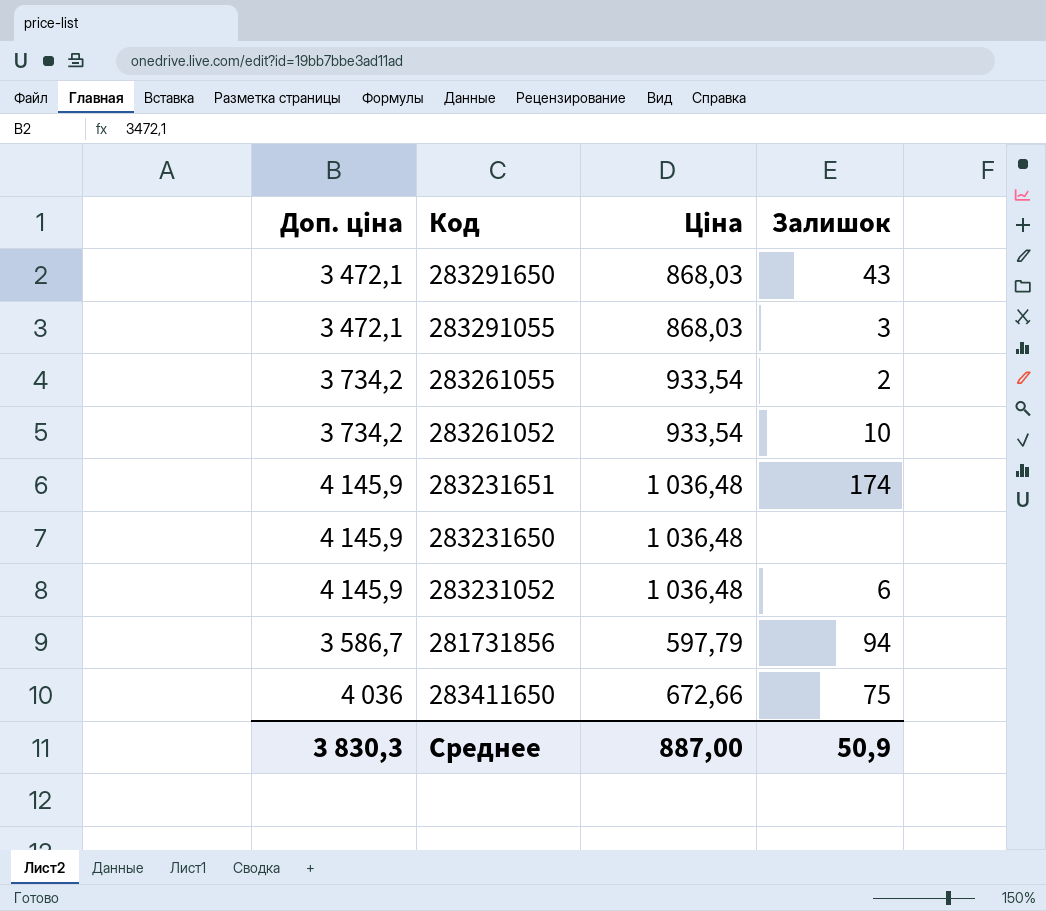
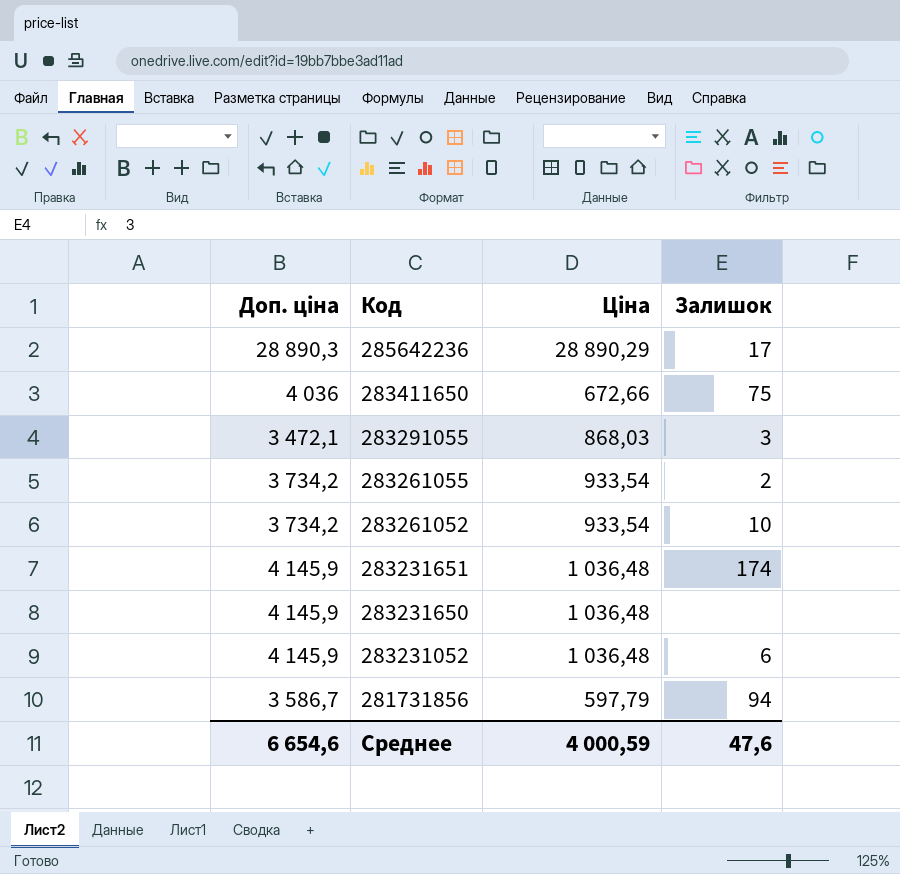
row order: none -> Код descending
row 283291650: 3 472,1 | 868,03 | 43 -> none
row 285642236: none -> 28 890,3 | 28 890,29 | 17
Среднее | Доп. ціна: 3 830,3 -> 6 654,6
Среднее | Ціна: 887,00 -> 4 000,59
Среднее | Залишок: 50,9 -> 47,6

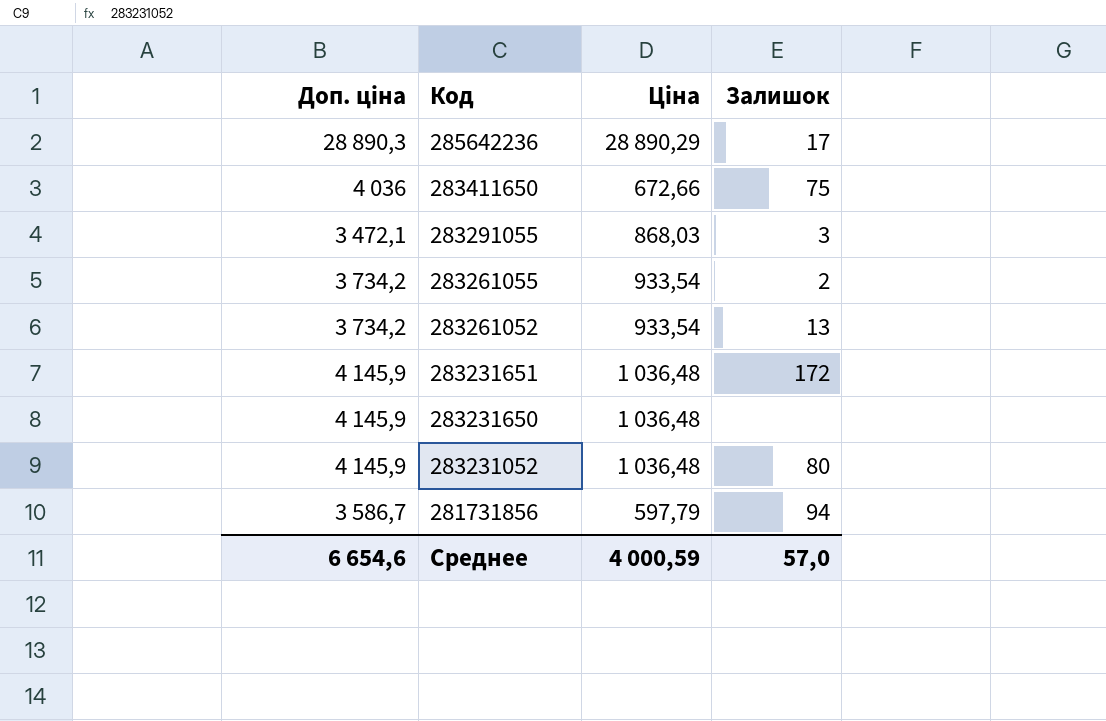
283261052 | Залишок: 10 -> 13
283231651 | Залишок: 174 -> 172
283231052 | Залишок: 6 -> 80
Среднее | Залишок: 47,6 -> 57,0

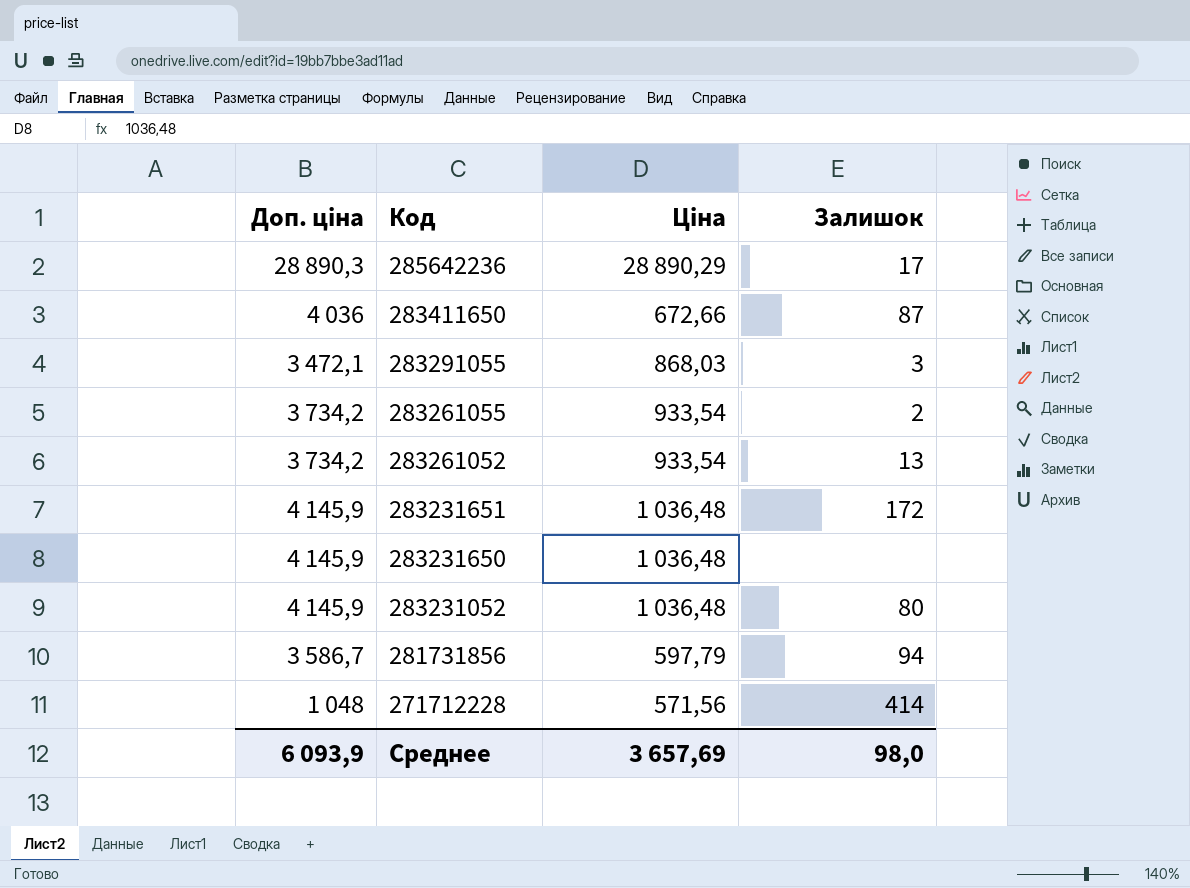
283411650 | Залишок: 75 -> 87
row 271712228: none -> 1 048 | 571,56 | 414
Среднее | Доп. ціна: 6 654,6 -> 6 093,9
Среднее | Ціна: 4 000,59 -> 3 657,69
Среднее | Залишок: 57,0 -> 98,0

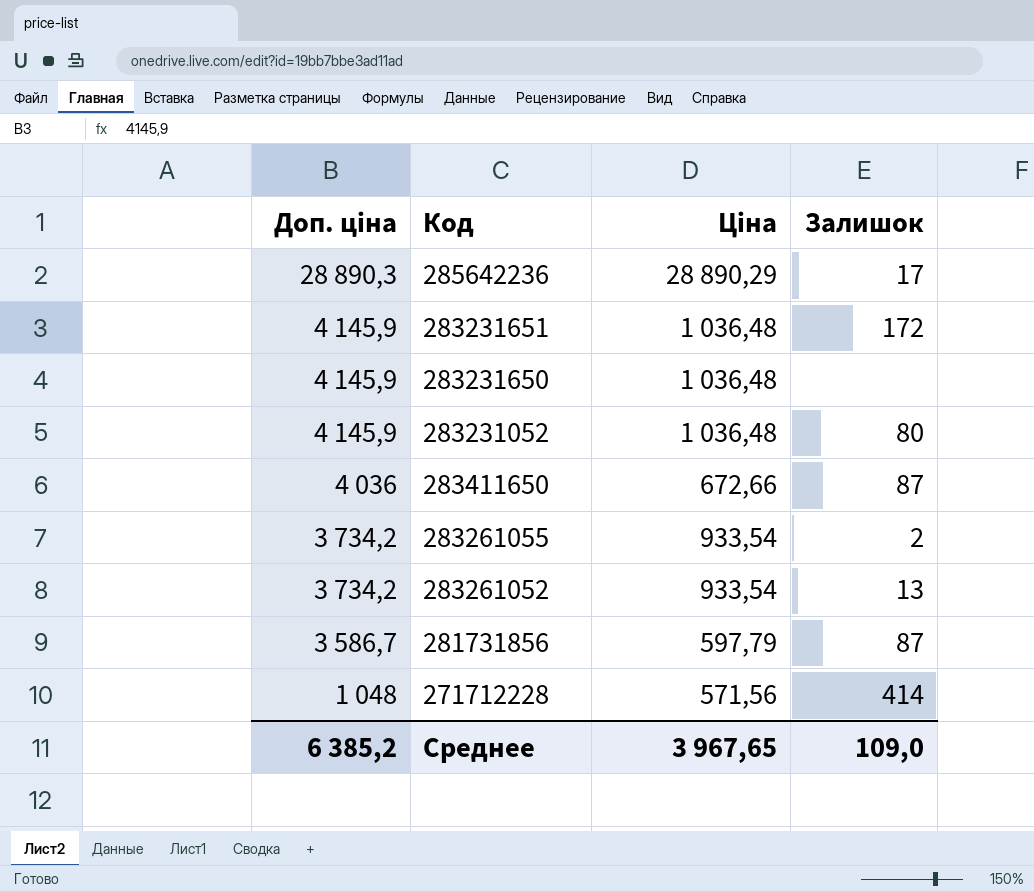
row order: Код descending -> Доп. ціна descending
row 283291055: 3 472,1 | 868,03 | 3 -> none
281731856 | Залишок: 94 -> 87
Среднее | Доп. ціна: 6 093,9 -> 6 385,2
Среднее | Ціна: 3 657,69 -> 3 967,65
Среднее | Залишок: 98,0 -> 109,0

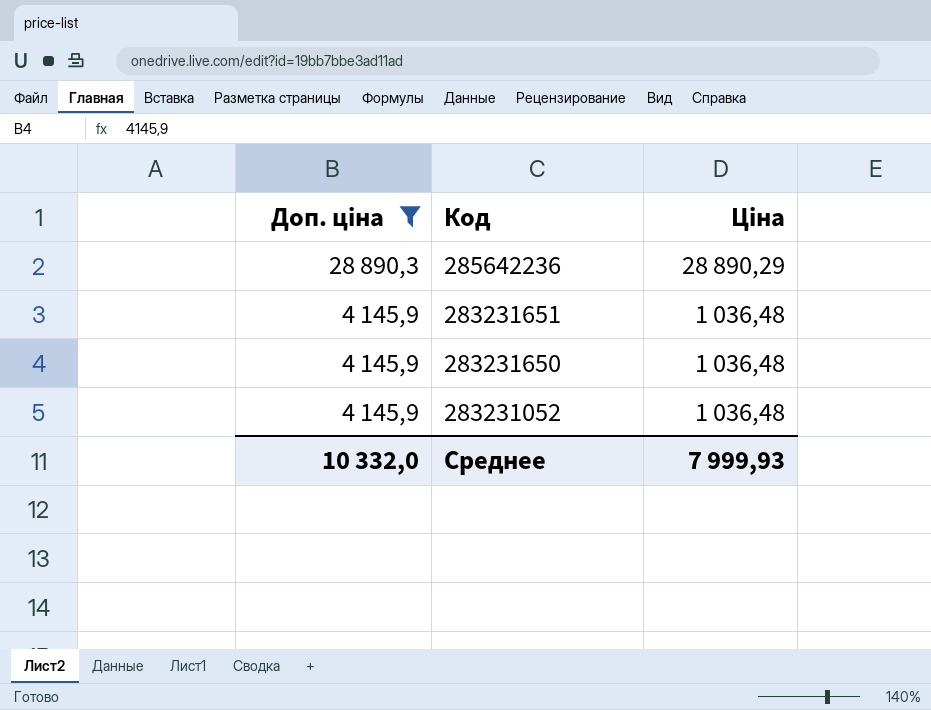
filter: none -> Доп. ціна >= 4 145,9
column Залишок | position: 4 -> none
Среднее | Доп. ціна: 6 385,2 -> 10 332,0
Среднее | Ціна: 3 967,65 -> 7 999,93

